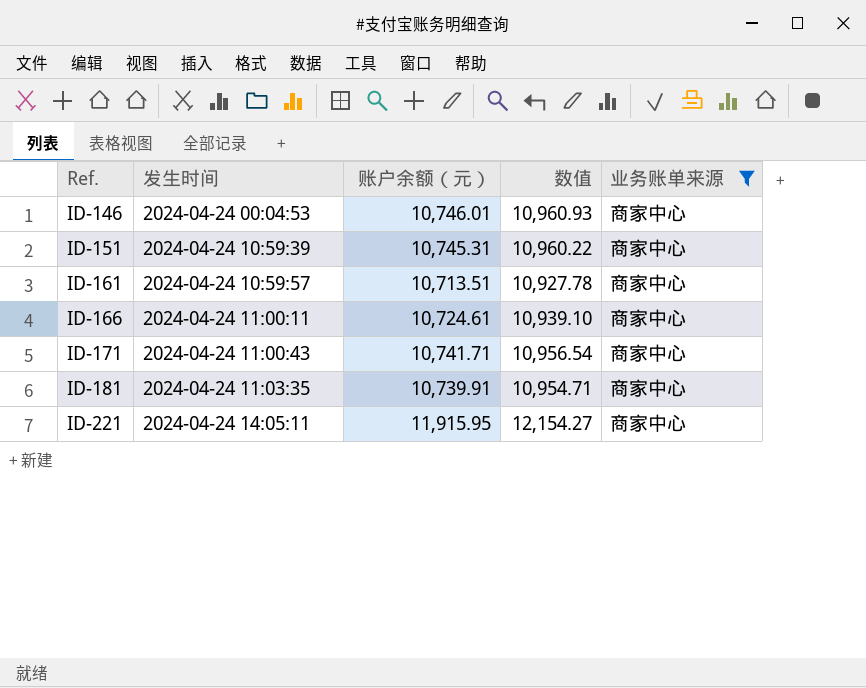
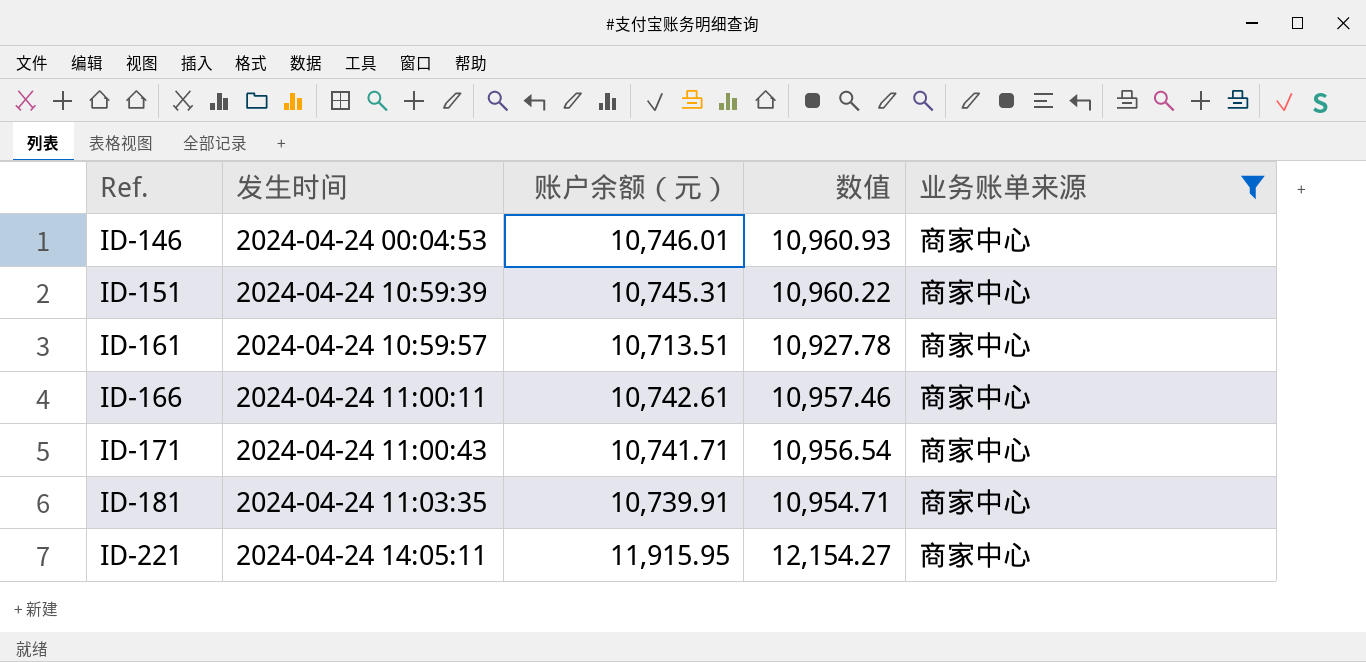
ID-166 | 账户余额（元）: 10,724.61 -> 10,742.61
ID-166 | 数值: 10,939.10 -> 10,957.46

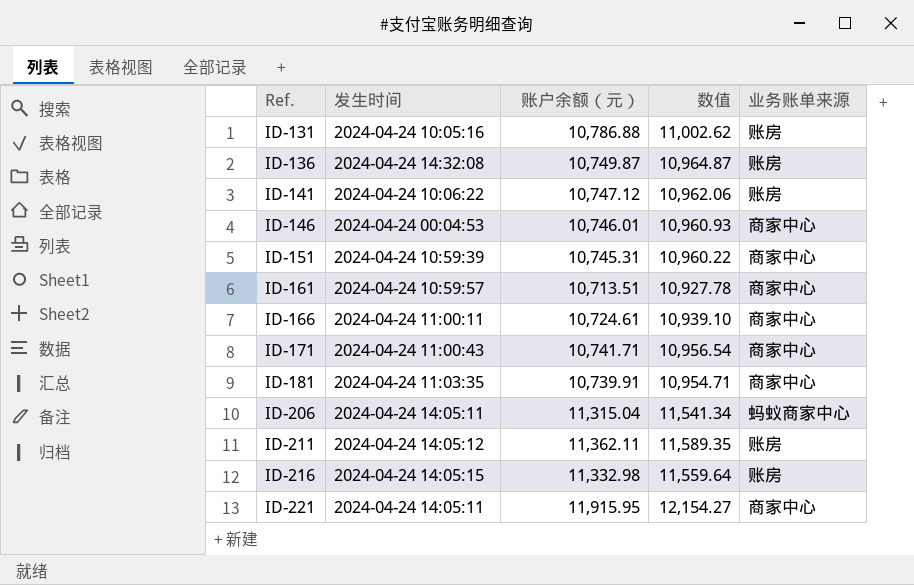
filter: 业务账单来源 = 商家中心 -> none
ID-166 | 账户余额（元）: 10,742.61 -> 10,724.61
ID-166 | 数值: 10,957.46 -> 10,939.10

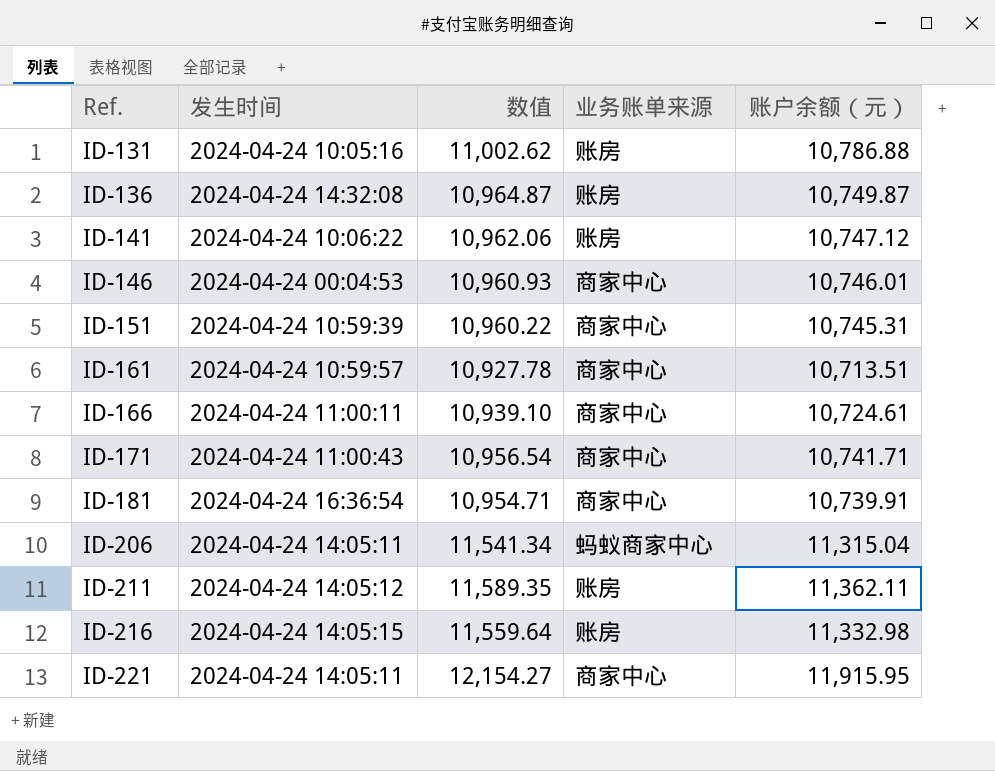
column 账户余额（元） | position: 3 -> 5
ID-181 | 发生时间: 2024-04-24 11:03:35 -> 2024-04-24 16:36:54

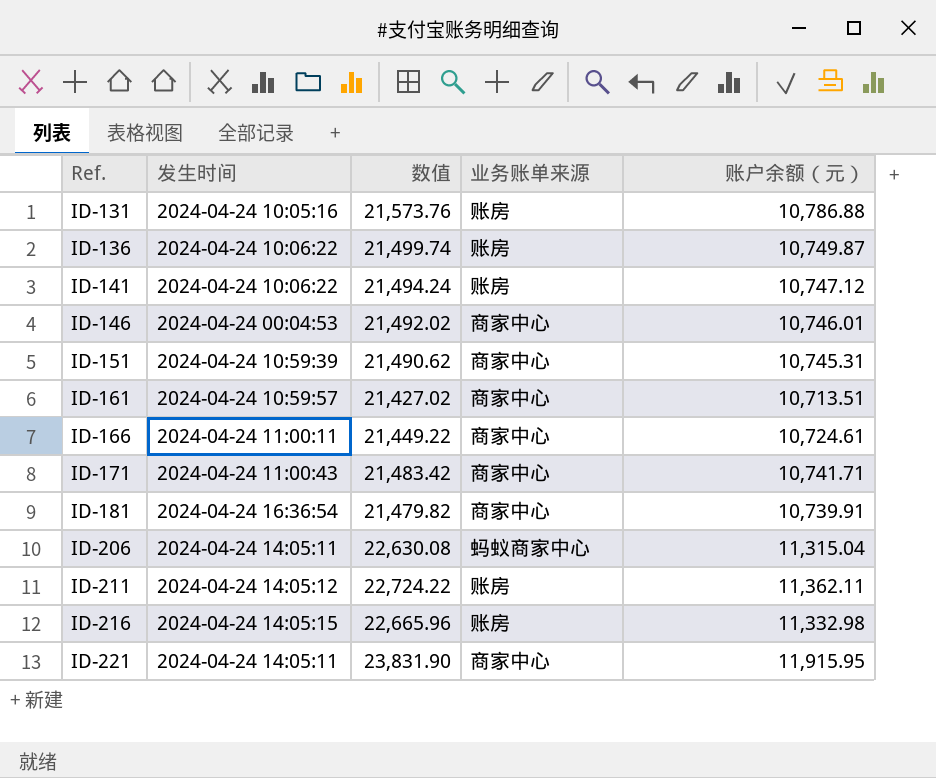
column 数值 | formula: [账户余额（元）] * 1.02 -> [账户余额（元）] * 2
ID-136 | 发生时间: 2024-04-24 14:32:08 -> 2024-04-24 10:06:22

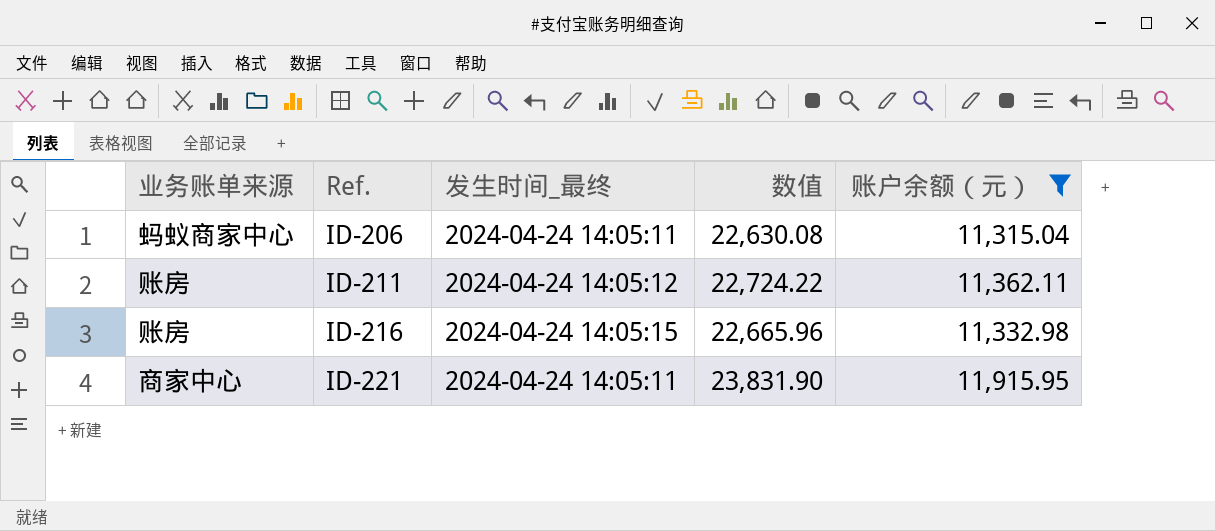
filter: none -> 账户余额（元） >= 11,315.04
column 业务账单来源 | position: 4 -> 1
column name: 发生时间 -> 发生时间_最终

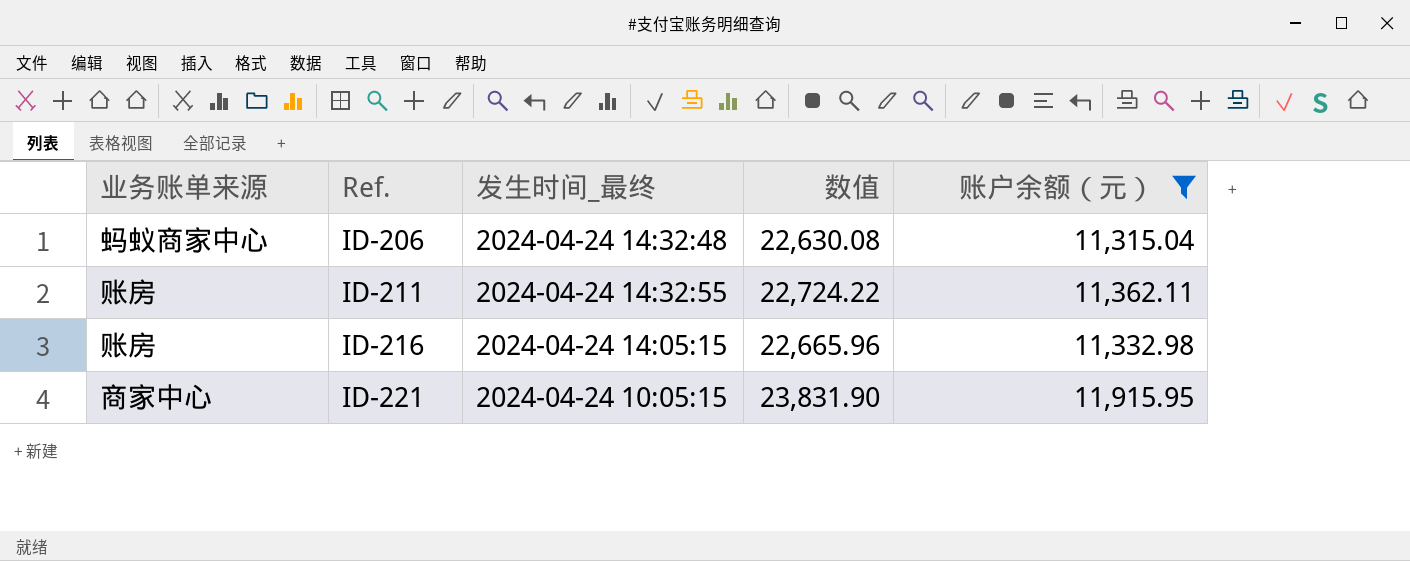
ID-206 | 发生时间_最终: 2024-04-24 14:05:11 -> 2024-04-24 14:32:48
ID-211 | 发生时间_最终: 2024-04-24 14:05:12 -> 2024-04-24 14:32:55
ID-221 | 发生时间_最终: 2024-04-24 14:05:11 -> 2024-04-24 10:05:15

